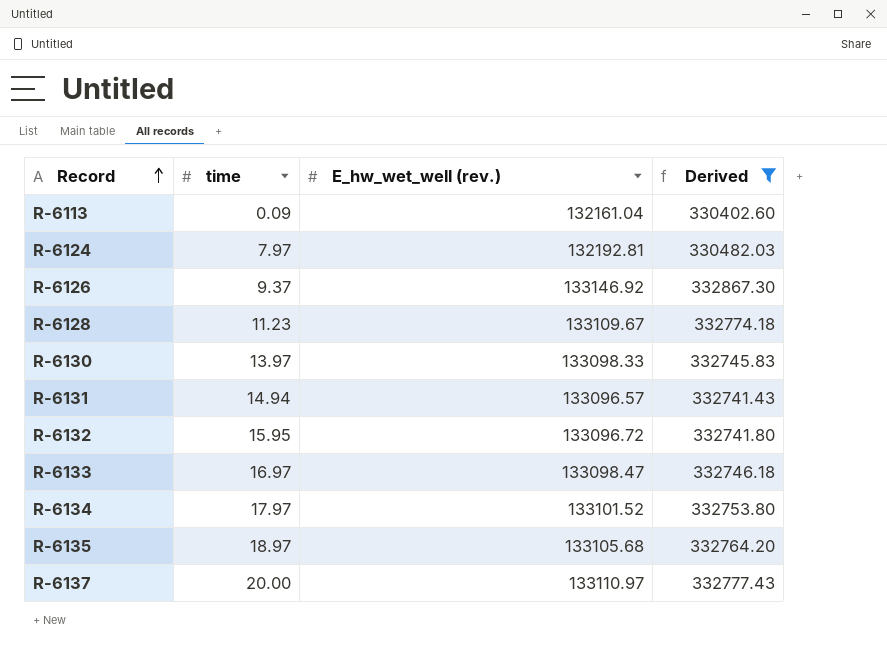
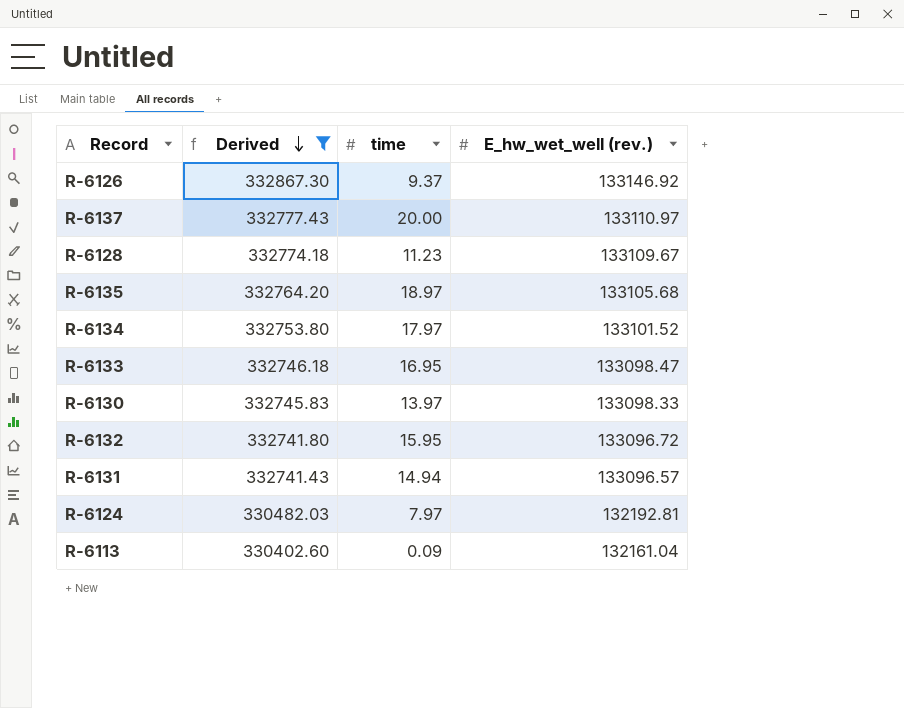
row order: Record ascending -> Derived descending
column Derived | position: 4 -> 2
R-6133 | time: 16.97 -> 16.95

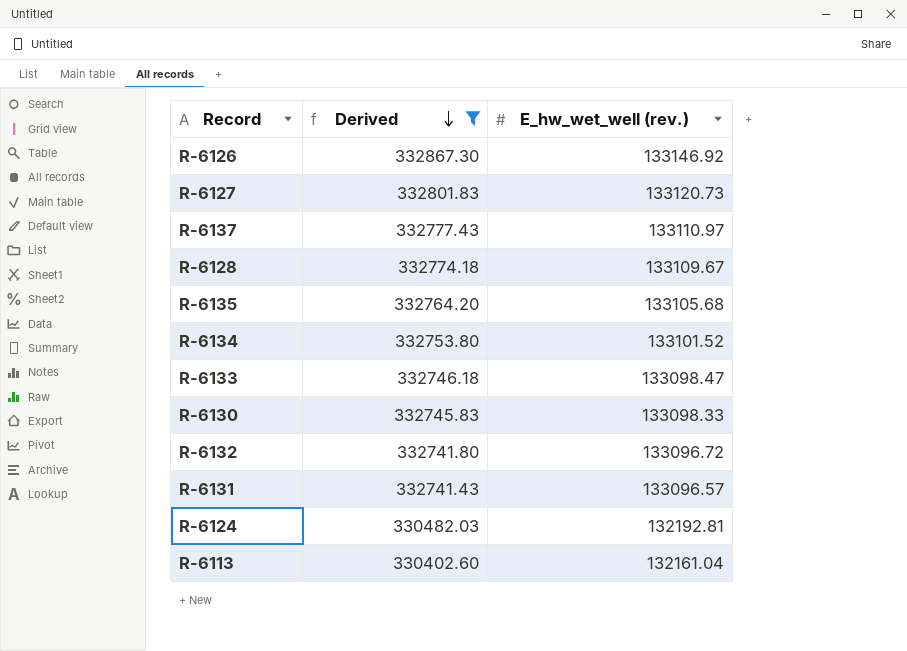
column time | position: 3 -> none
row R-6127: none -> 332801.83 | 133120.73

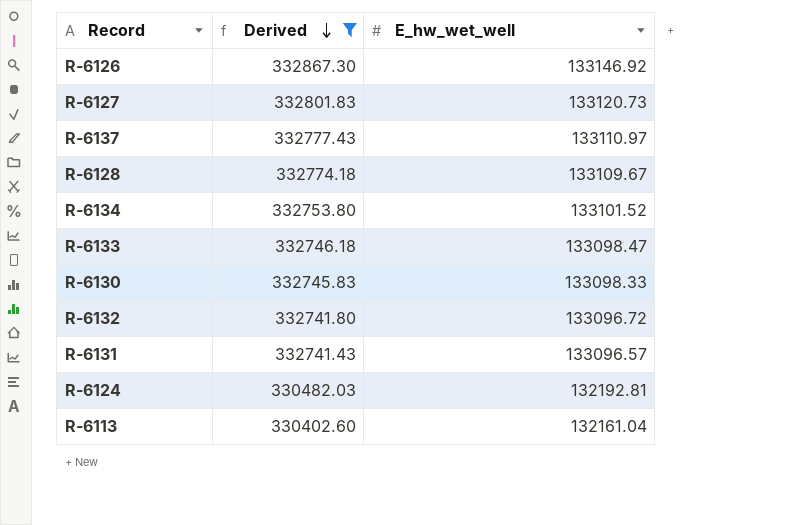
column name: E_hw_wet_well (rev.) -> E_hw_wet_well
row R-6135: 332764.20 | 133105.68 -> none

